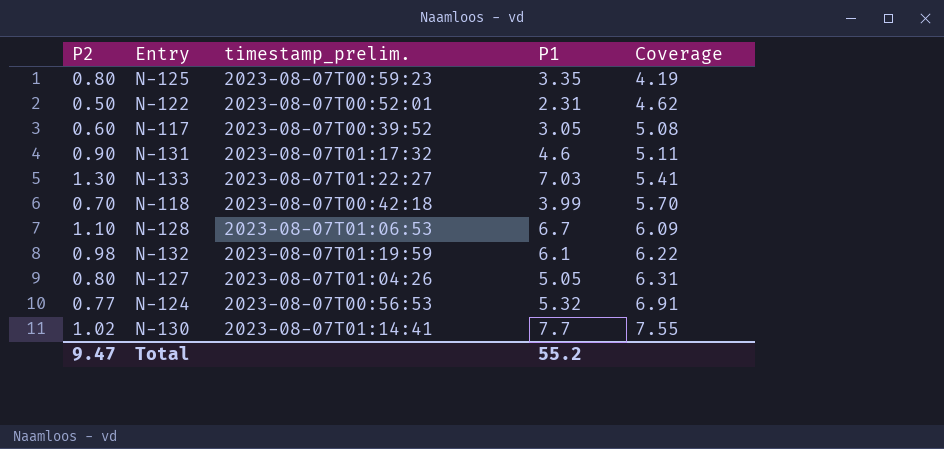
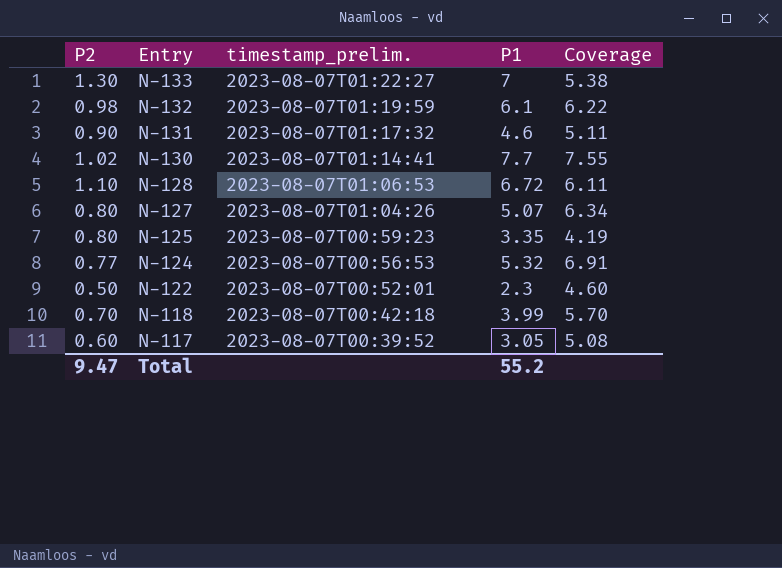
row order: Coverage ascending -> Entry descending
N-133 | P1: 7.03 -> 7
N-133 | Coverage: 5.41 -> 5.38
N-128 | P1: 6.7 -> 6.72
N-128 | Coverage: 6.09 -> 6.11
N-127 | P1: 5.05 -> 5.07
N-127 | Coverage: 6.31 -> 6.34
N-122 | P1: 2.31 -> 2.3
N-122 | Coverage: 4.62 -> 4.60

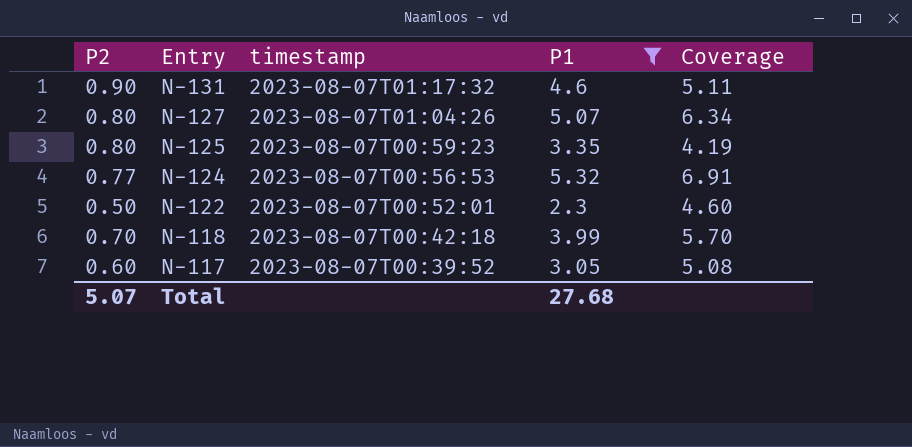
filter: none -> P1 <= 5.32
column name: timestamp_prelim. -> timestamp
Total | P2: 9.47 -> 5.07
Total | P1: 55.2 -> 27.68

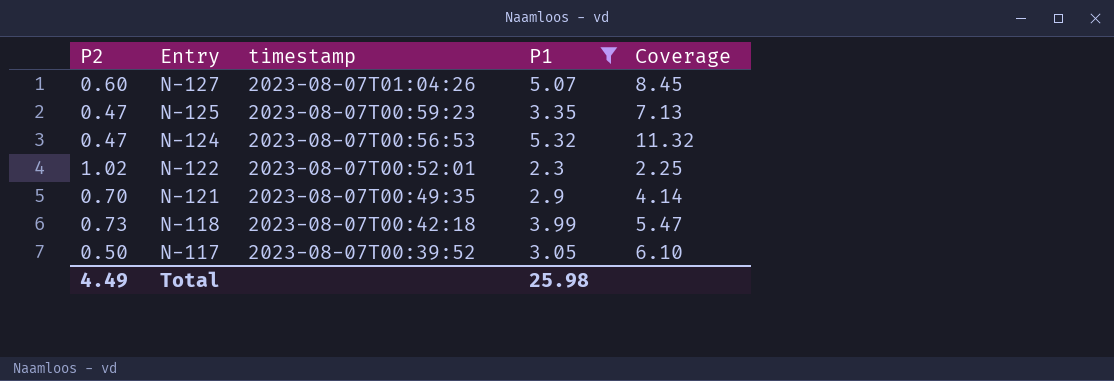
row N-131: 0.90 | 2023-08-07T01:17:32 | 4.6 | 5.11 -> none
N-127 | P2: 0.80 -> 0.60
N-127 | Coverage: 6.34 -> 8.45
N-125 | P2: 0.80 -> 0.47
N-125 | Coverage: 4.19 -> 7.13
N-124 | P2: 0.77 -> 0.47
N-124 | Coverage: 6.91 -> 11.32
N-122 | P2: 0.50 -> 1.02
N-122 | Coverage: 4.60 -> 2.25
row N-121: none -> 0.70 | 2023-08-07T00:49:35 | 2.9 | 4.14
N-118 | P2: 0.70 -> 0.73
N-118 | Coverage: 5.70 -> 5.47
N-117 | P2: 0.60 -> 0.50
N-117 | Coverage: 5.08 -> 6.10
Total | P2: 5.07 -> 4.49
Total | P1: 27.68 -> 25.98

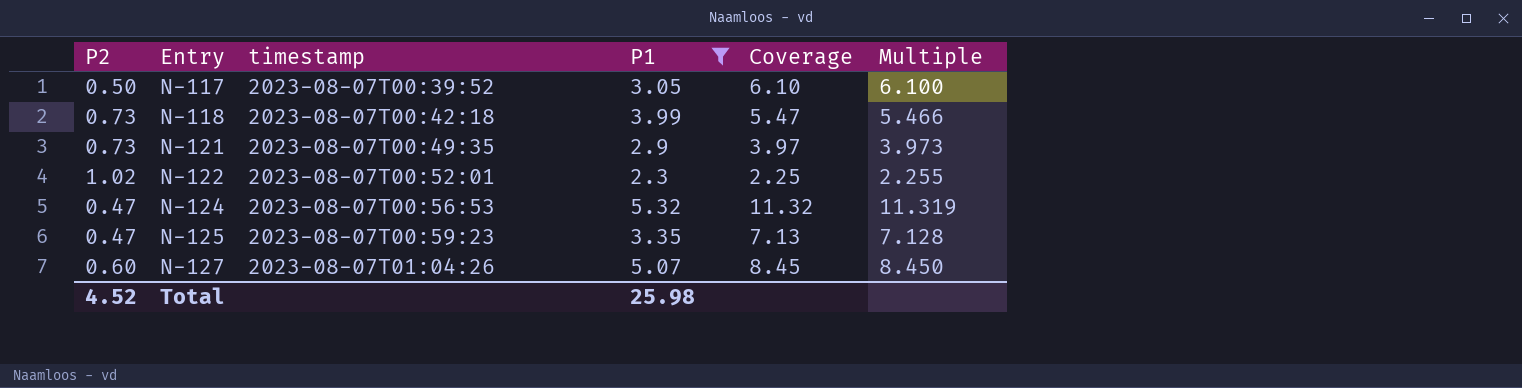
row order: Entry descending -> Entry ascending
column Multiple | formula: none -> [P1] / [P2]
N-121 | P2: 0.70 -> 0.73
N-121 | Coverage: 4.14 -> 3.97
Total | P2: 4.49 -> 4.52

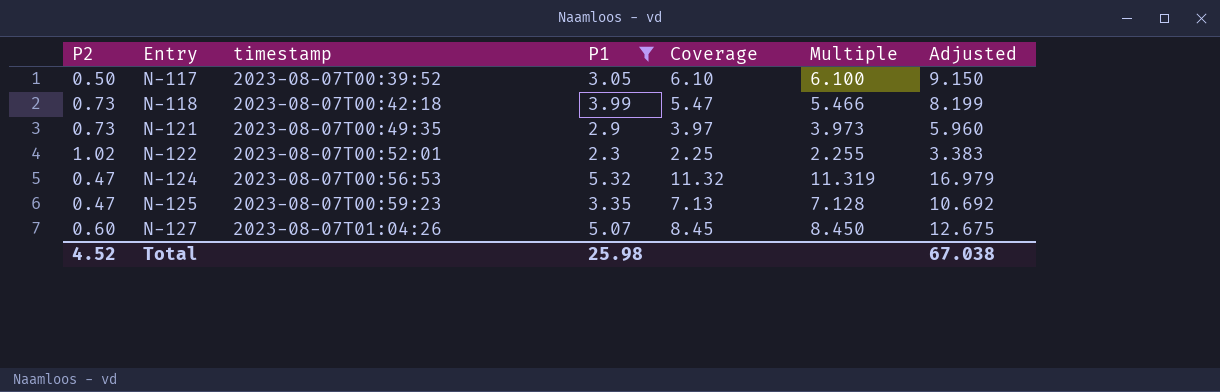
column Adjusted | formula: none -> [Multiple] * 1.5

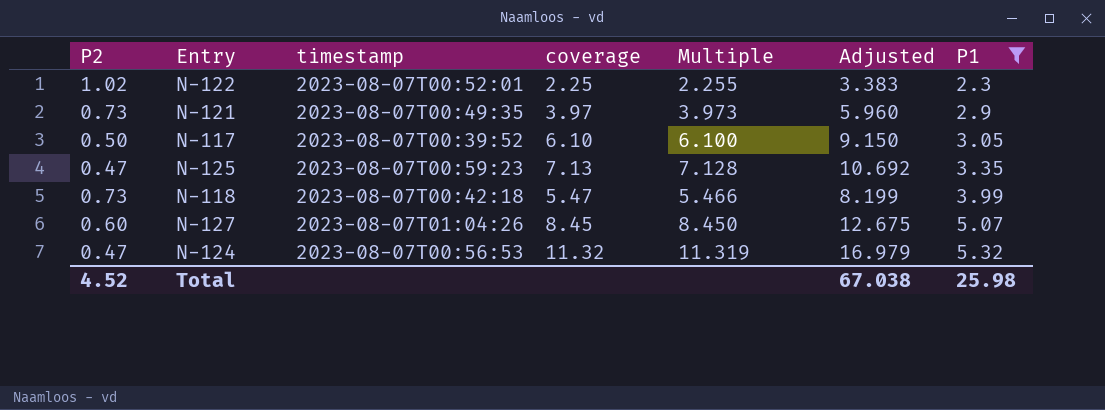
row order: Entry ascending -> P1 ascending
column name: Coverage -> coverage
column P1 | position: 4 -> 7

